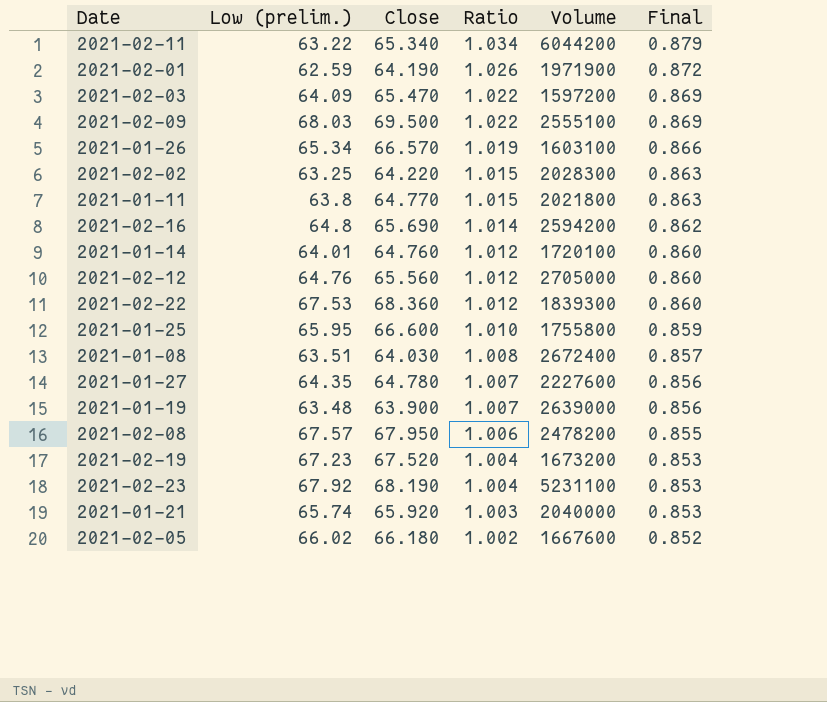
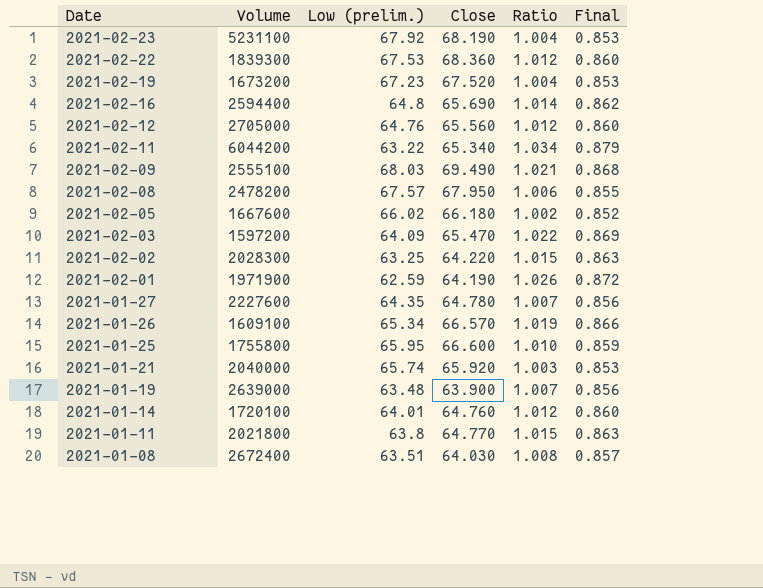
row order: Ratio descending -> Date descending
column Volume | position: 5 -> 2
2021-02-16 | Volume: 2594200 -> 2594400
2021-02-09 | Close: 69.500 -> 69.490
2021-02-09 | Ratio: 1.022 -> 1.021
2021-02-09 | Final: 0.869 -> 0.868
2021-01-26 | Volume: 1603100 -> 1609100

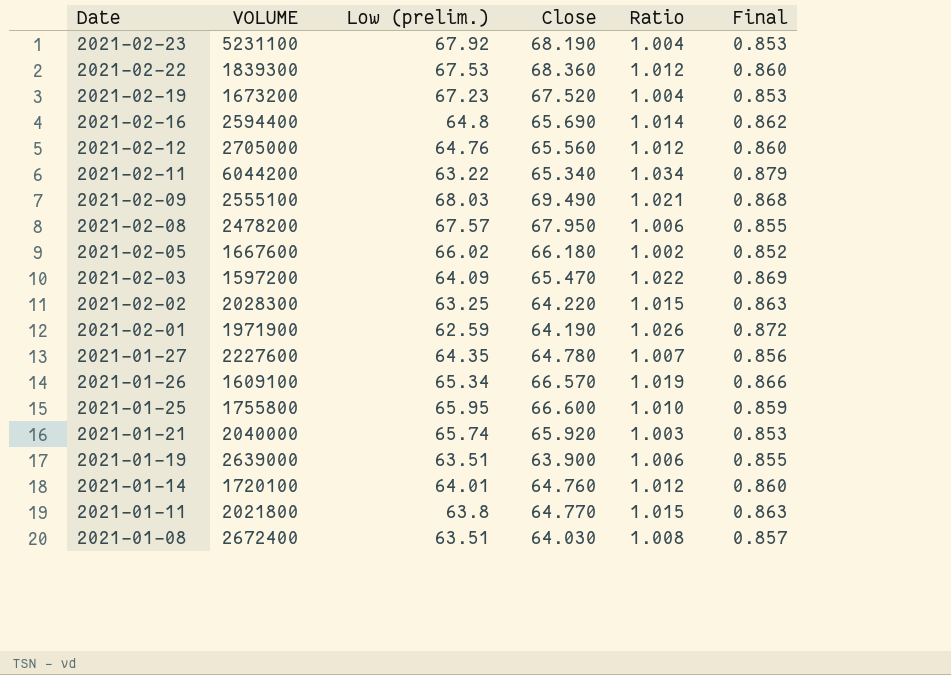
column name: Volume -> VOLUME
2021-01-19 | Low (prelim.): 63.48 -> 63.51
2021-01-19 | Ratio: 1.007 -> 1.006
2021-01-19 | Final: 0.856 -> 0.855

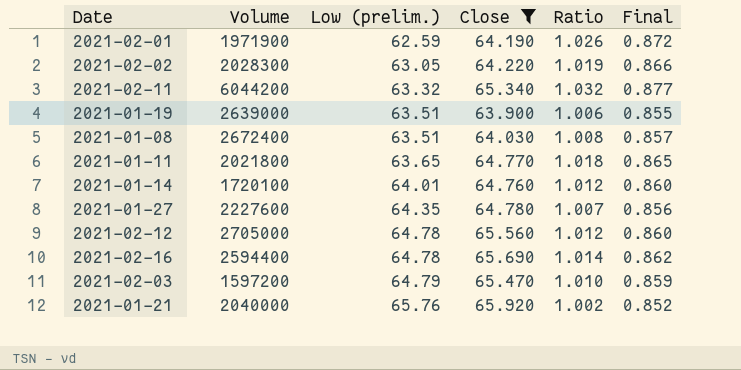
filter: none -> Close <= 65.920
row order: Date descending -> Low (prelim.) ascending
column name: VOLUME -> Volume
2021-02-02 | Low (prelim.): 63.25 -> 63.05
2021-02-02 | Ratio: 1.015 -> 1.019
2021-02-02 | Final: 0.863 -> 0.866
2021-02-11 | Low (prelim.): 63.22 -> 63.32
2021-02-11 | Ratio: 1.034 -> 1.032
2021-02-11 | Final: 0.879 -> 0.877
2021-01-11 | Low (prelim.): 63.8 -> 63.65
2021-01-11 | Ratio: 1.015 -> 1.018
2021-01-11 | Final: 0.863 -> 0.865
2021-02-12 | Low (prelim.): 64.76 -> 64.78
2021-02-16 | Low (prelim.): 64.8 -> 64.78
2021-02-03 | Low (prelim.): 64.09 -> 64.79
2021-02-03 | Ratio: 1.022 -> 1.010
2021-02-03 | Final: 0.869 -> 0.859
2021-01-21 | Low (prelim.): 65.74 -> 65.76
2021-01-21 | Ratio: 1.003 -> 1.002
2021-01-21 | Final: 0.853 -> 0.852

